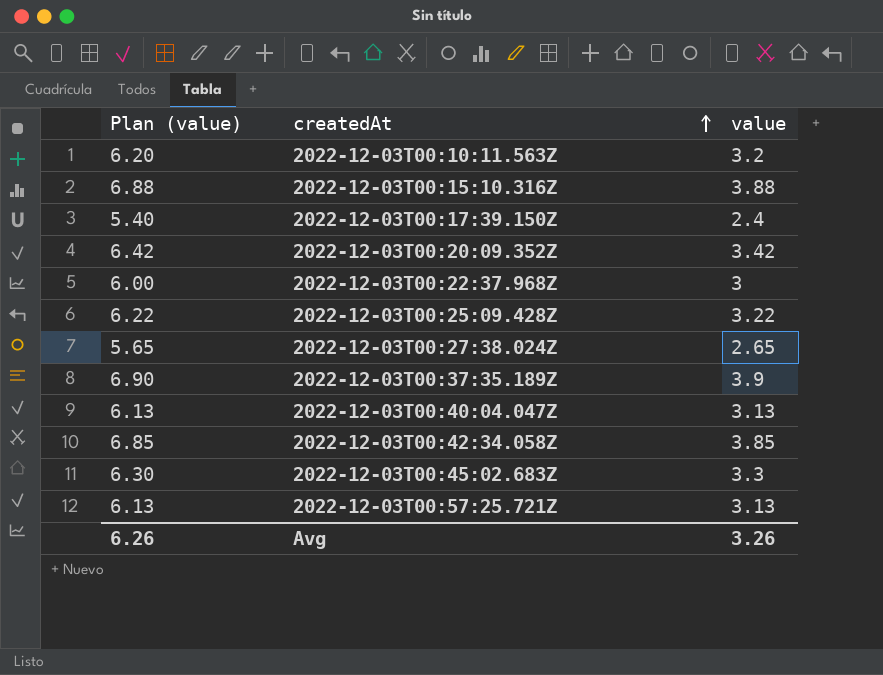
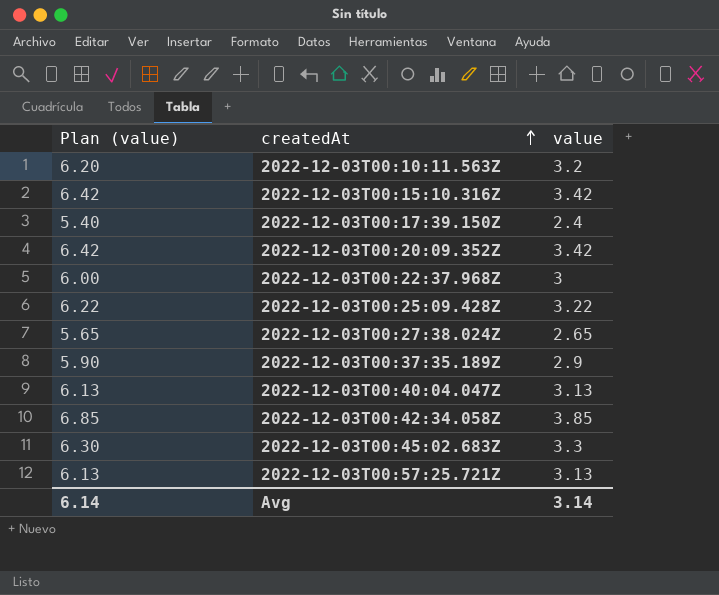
2022-12-03T00:15:10.316Z | Plan (value): 6.88 -> 6.42
2022-12-03T00:15:10.316Z | value: 3.88 -> 3.42
2022-12-03T00:37:35.189Z | Plan (value): 6.90 -> 5.90
2022-12-03T00:37:35.189Z | value: 3.9 -> 2.9
Avg | Plan (value): 6.26 -> 6.14
Avg | value: 3.26 -> 3.14

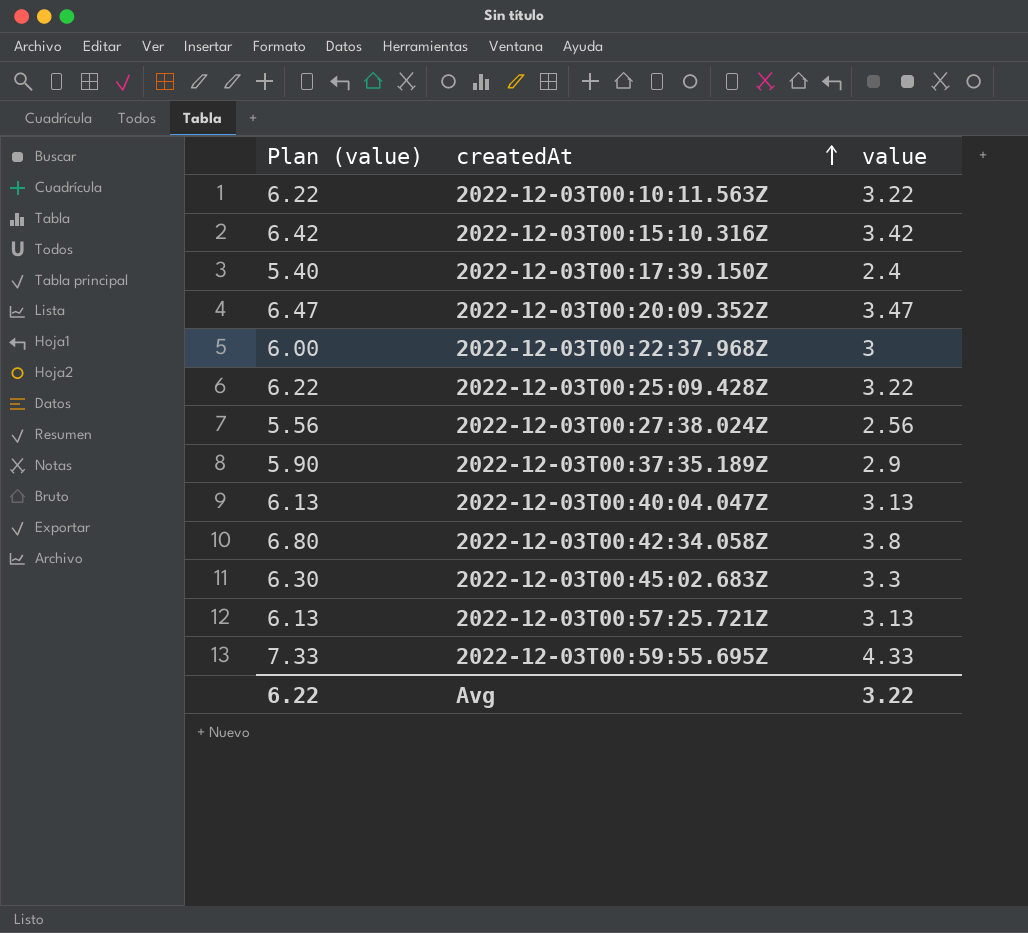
2022-12-03T00:10:11.563Z | Plan (value): 6.20 -> 6.22
2022-12-03T00:10:11.563Z | value: 3.2 -> 3.22
2022-12-03T00:20:09.352Z | Plan (value): 6.42 -> 6.47
2022-12-03T00:20:09.352Z | value: 3.42 -> 3.47
2022-12-03T00:27:38.024Z | Plan (value): 5.65 -> 5.56
2022-12-03T00:27:38.024Z | value: 2.65 -> 2.56
2022-12-03T00:42:34.058Z | Plan (value): 6.85 -> 6.80
2022-12-03T00:42:34.058Z | value: 3.85 -> 3.8
row 2022-12-03T00:59:55.695Z: none -> 7.33 | 4.33
Avg | Plan (value): 6.14 -> 6.22
Avg | value: 3.14 -> 3.22

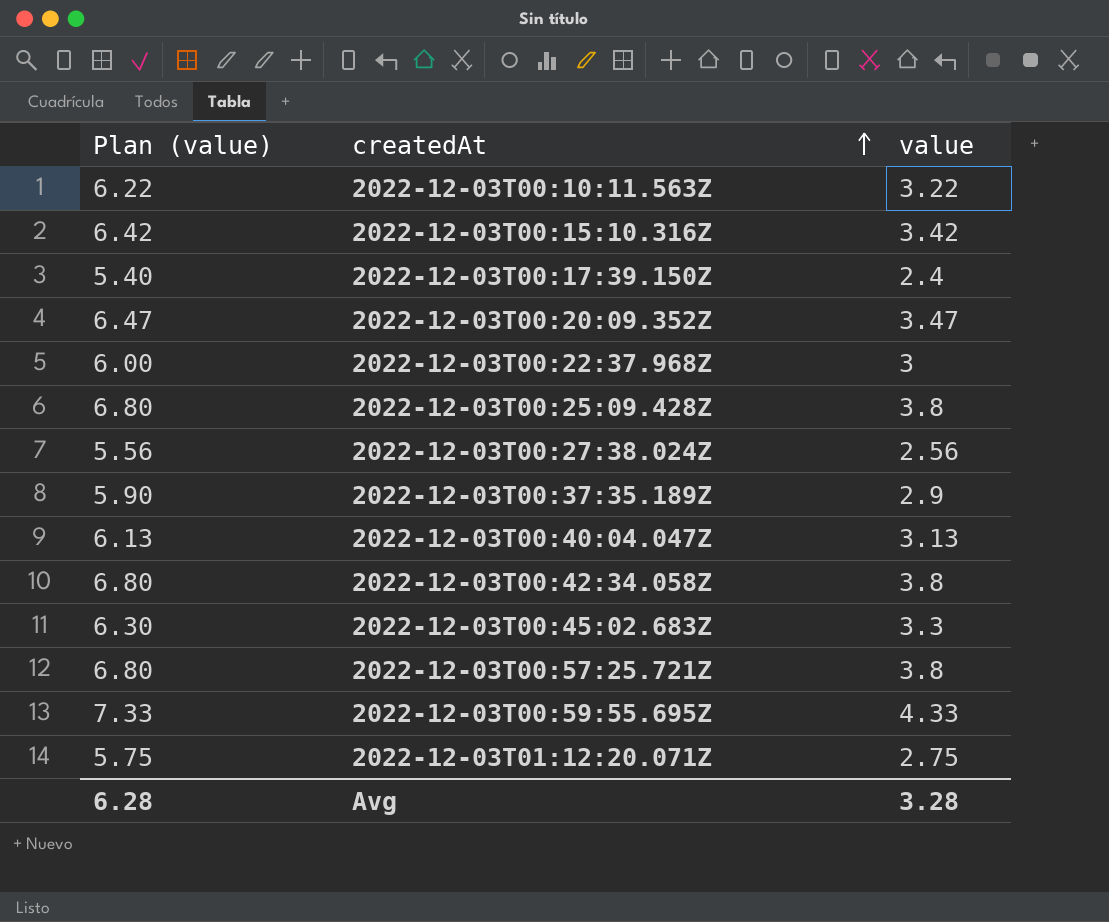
2022-12-03T00:25:09.428Z | Plan (value): 6.22 -> 6.80
2022-12-03T00:25:09.428Z | value: 3.22 -> 3.8
2022-12-03T00:57:25.721Z | Plan (value): 6.13 -> 6.80
2022-12-03T00:57:25.721Z | value: 3.13 -> 3.8
row 2022-12-03T01:12:20.071Z: none -> 5.75 | 2.75
Avg | Plan (value): 6.22 -> 6.28
Avg | value: 3.22 -> 3.28

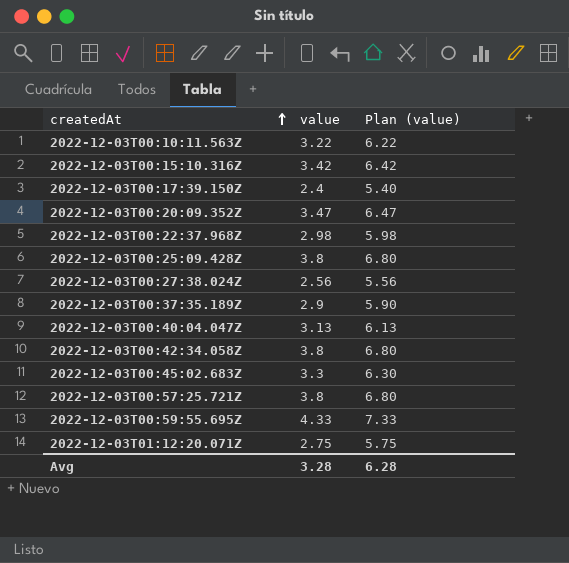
column Plan (value) | position: 1 -> 3
2022-12-03T00:22:37.968Z | value: 3 -> 2.98
2022-12-03T00:22:37.968Z | Plan (value): 6.00 -> 5.98

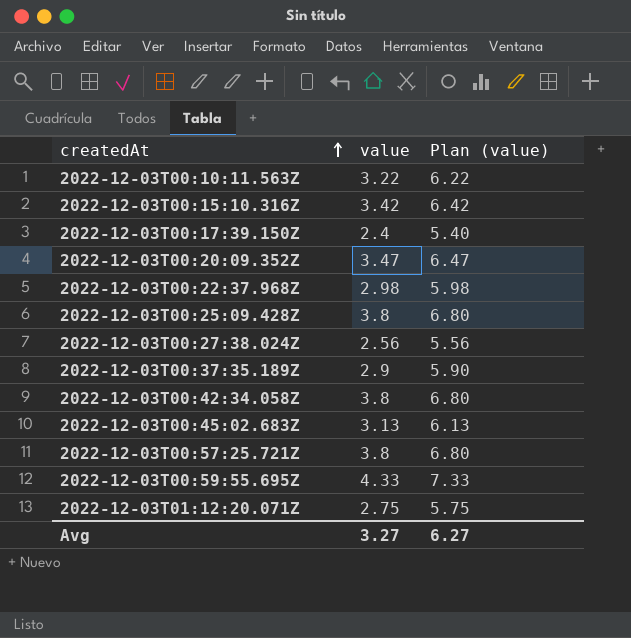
row 2022-12-03T00:40:04.047Z: 3.13 | 6.13 -> none
2022-12-03T00:45:02.683Z | value: 3.3 -> 3.13
2022-12-03T00:45:02.683Z | Plan (value): 6.30 -> 6.13
Avg | value: 3.28 -> 3.27
Avg | Plan (value): 6.28 -> 6.27

